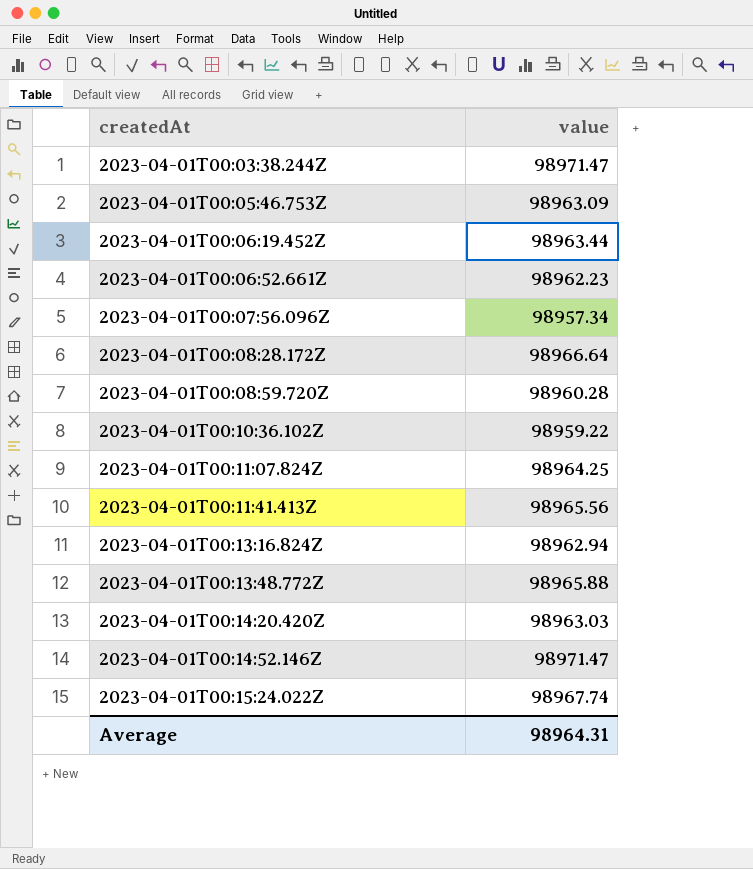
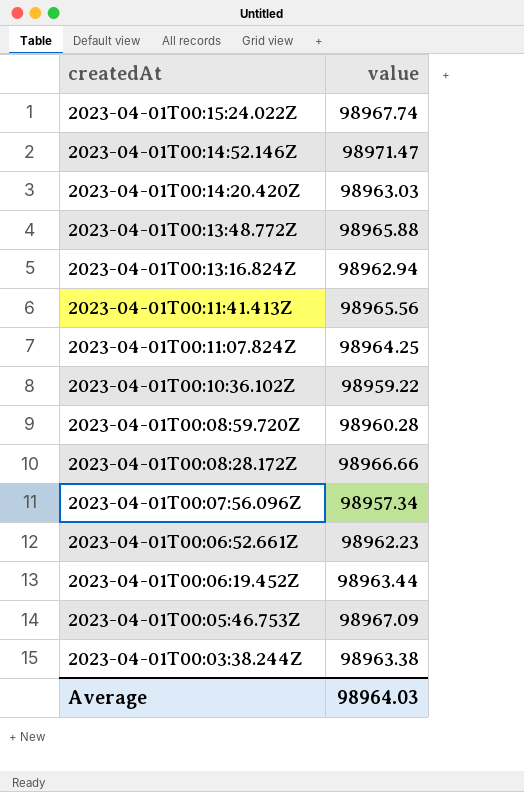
row order: createdAt ascending -> createdAt descending
2023-04-01T00:08:28.172Z | value: 98966.64 -> 98966.66
2023-04-01T00:05:46.753Z | value: 98963.09 -> 98967.09
2023-04-01T00:03:38.244Z | value: 98971.47 -> 98963.38
Average | value: 98964.31 -> 98964.03

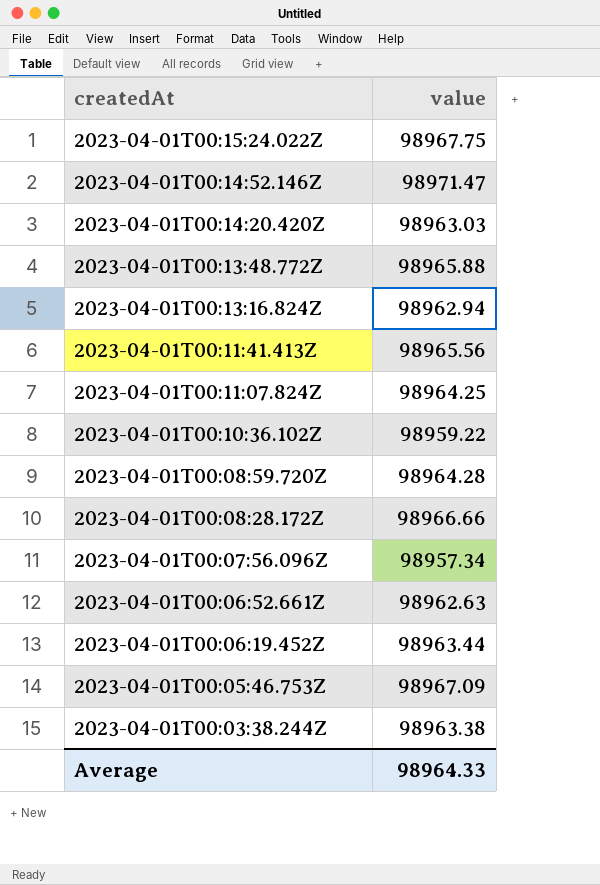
2023-04-01T00:15:24.022Z | value: 98967.74 -> 98967.75
2023-04-01T00:08:59.720Z | value: 98960.28 -> 98964.28
2023-04-01T00:06:52.661Z | value: 98962.23 -> 98962.63
Average | value: 98964.03 -> 98964.33

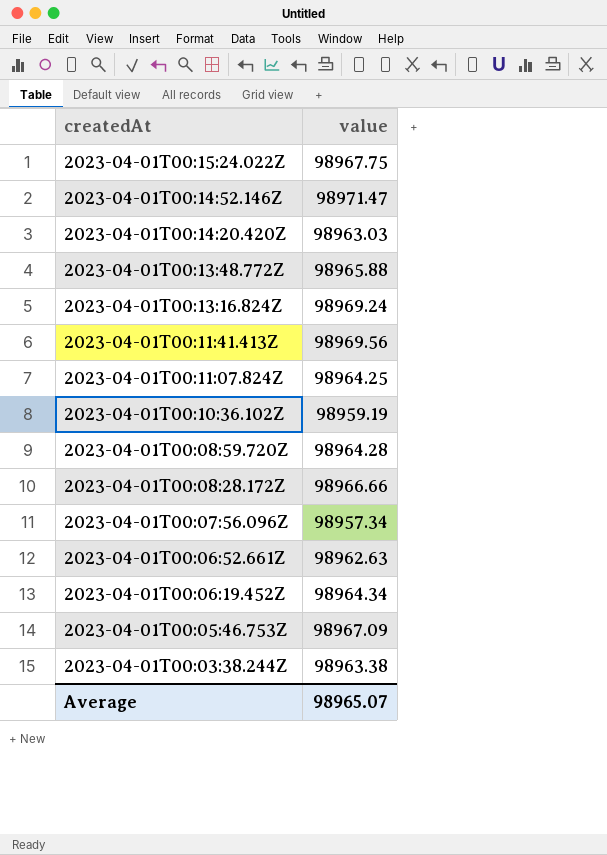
2023-04-01T00:13:16.824Z | value: 98962.94 -> 98969.24
2023-04-01T00:11:41.413Z | value: 98965.56 -> 98969.56
2023-04-01T00:10:36.102Z | value: 98959.22 -> 98959.19
2023-04-01T00:06:19.452Z | value: 98963.44 -> 98964.34
Average | value: 98964.33 -> 98965.07

